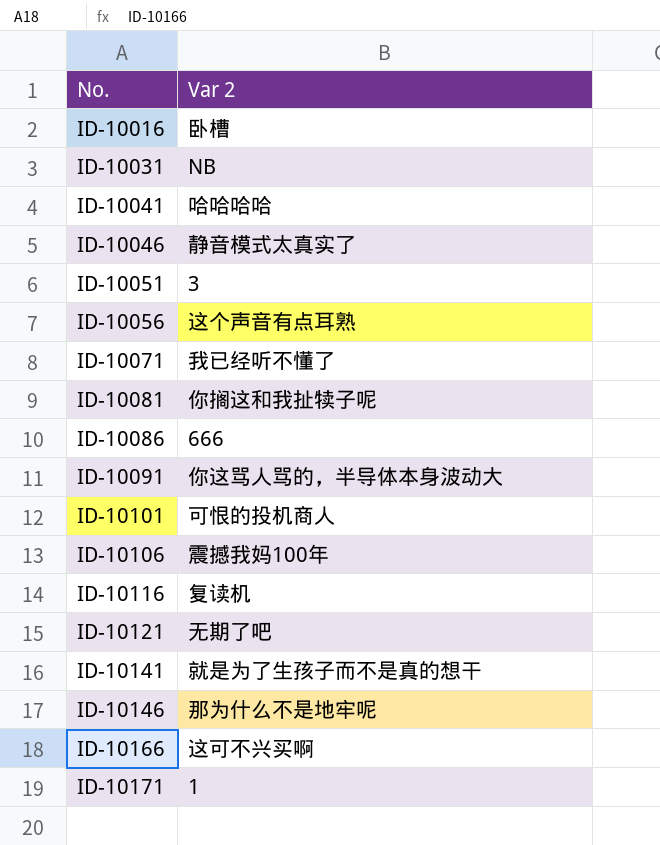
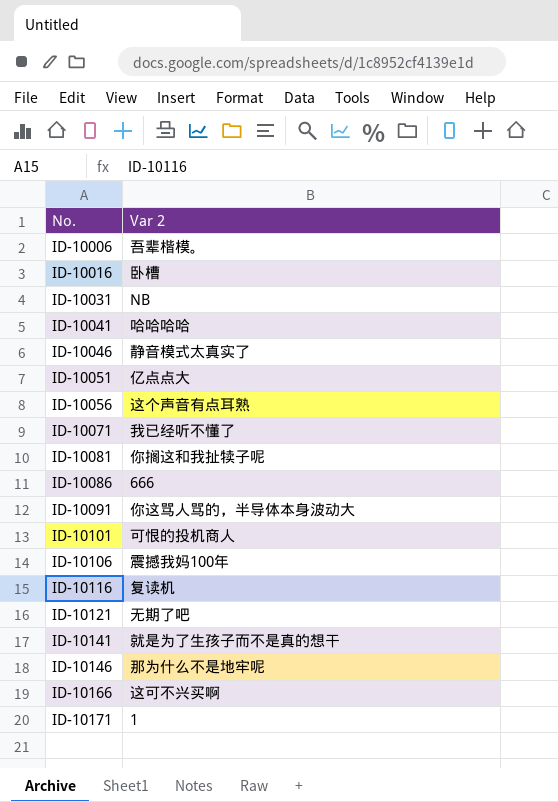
row ID-10006: none -> 吾辈楷模。
ID-10051 | Var 2: 3 -> 亿点点大

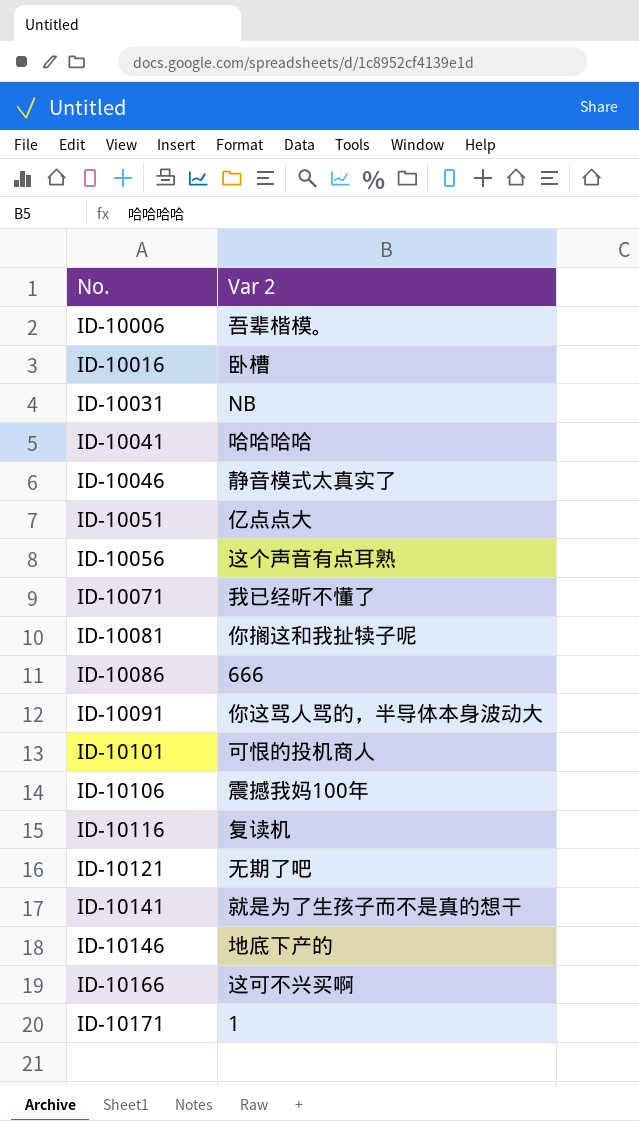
ID-10146 | Var 2: 那为什么不是地牢呢 -> 地底下产的

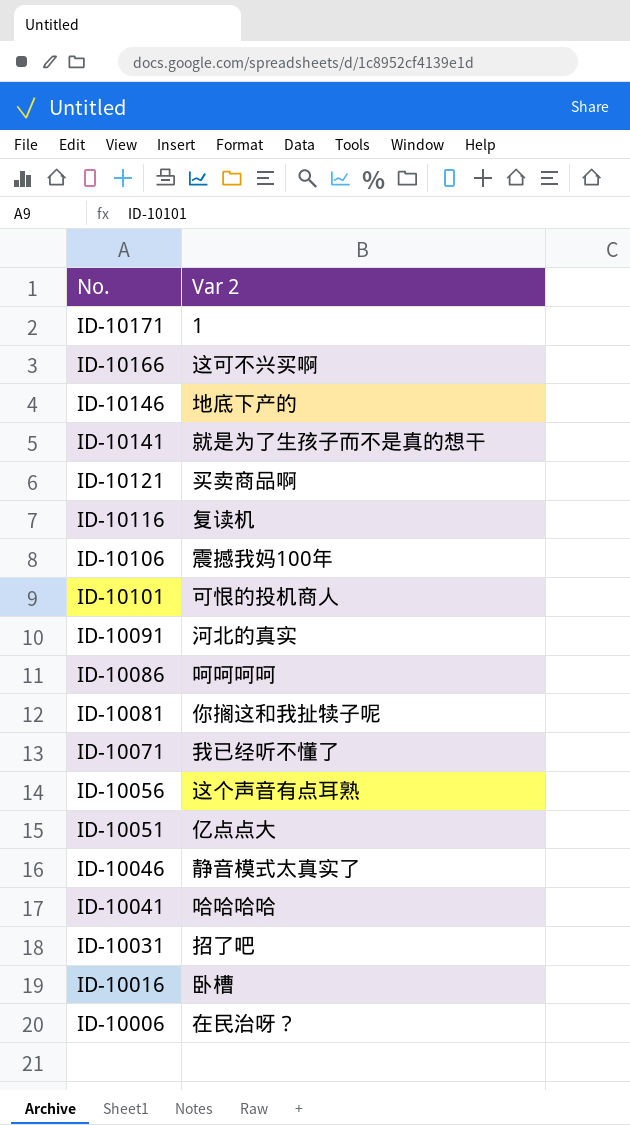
row order: No. ascending -> No. descending
ID-10121 | Var 2: 无期了吧 -> 买卖商品啊
ID-10091 | Var 2: 你这骂人骂的，半导体本身波动大 -> 河北的真实
ID-10086 | Var 2: 666 -> 呵呵呵呵
ID-10031 | Var 2: NB -> 招了吧
ID-10006 | Var 2: 吾辈楷模。 -> 在民治呀？

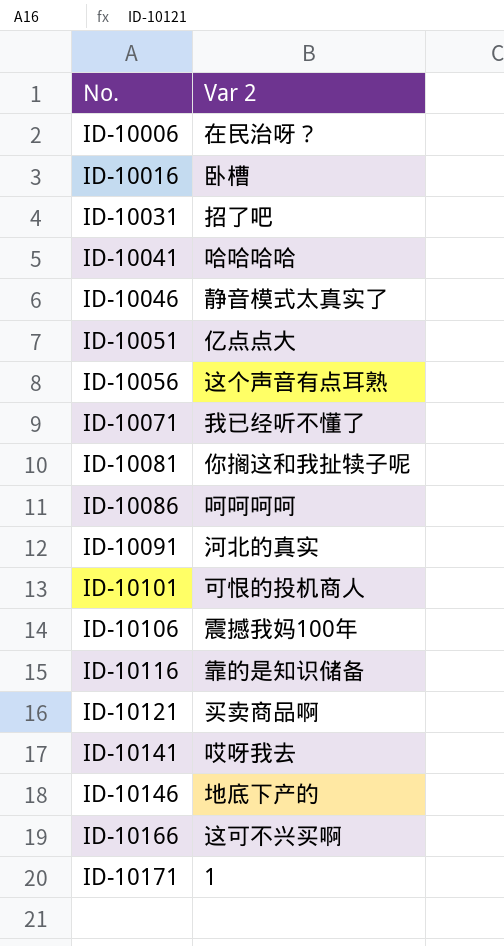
row order: No. descending -> No. ascending
ID-10116 | Var 2: 复读机 -> 靠的是知识储备
ID-10141 | Var 2: 就是为了生孩子而不是真的想干 -> 哎呀我去

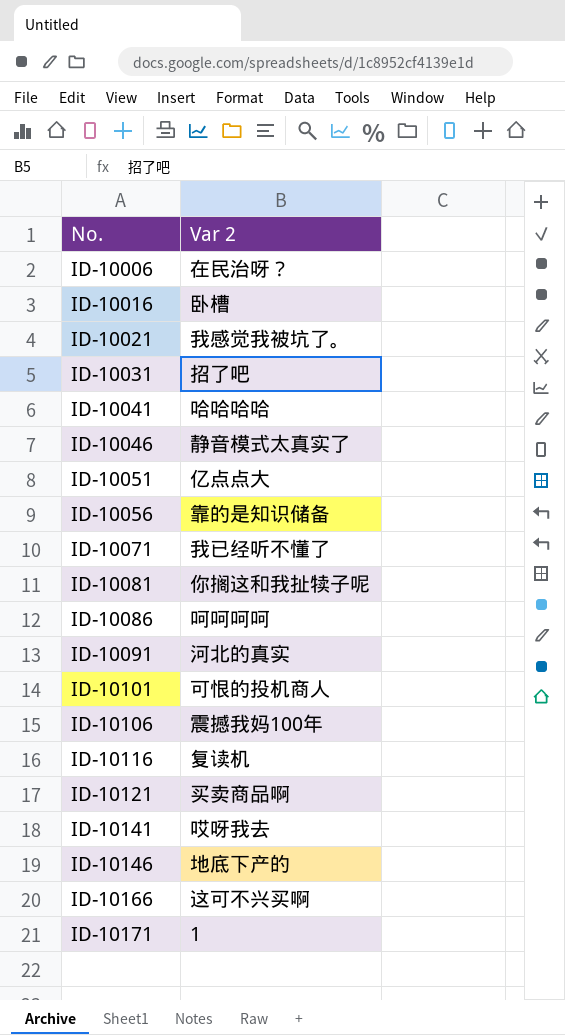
row ID-10021: none -> 我感觉我被坑了。
ID-10056 | Var 2: 这个声音有点耳熟 -> 靠的是知识储备
ID-10116 | Var 2: 靠的是知识储备 -> 复读机

